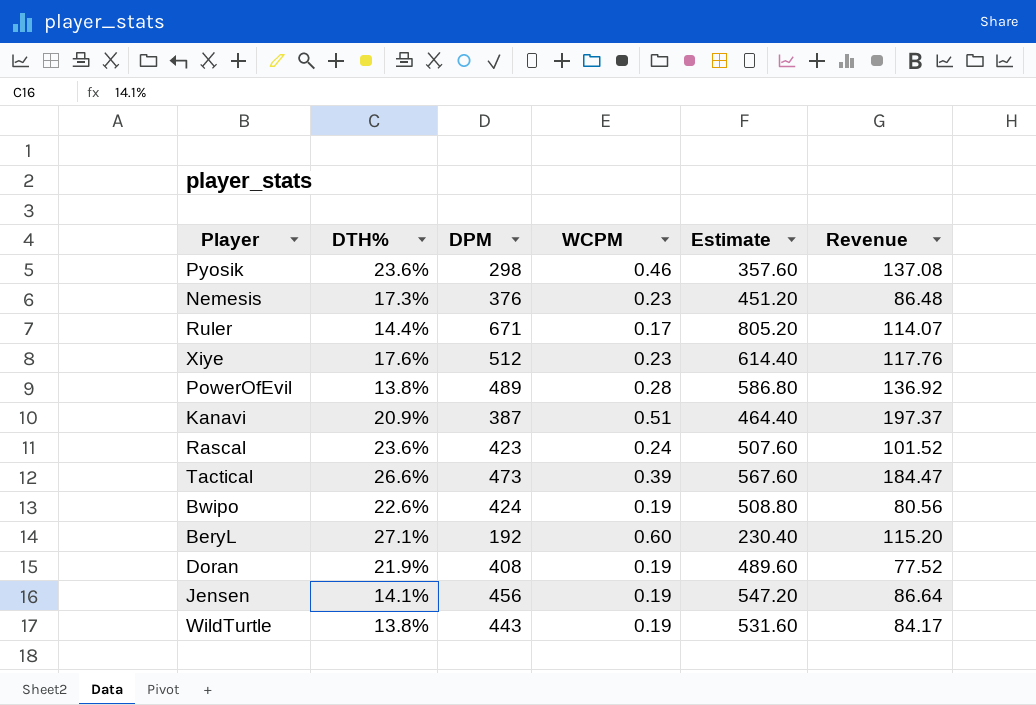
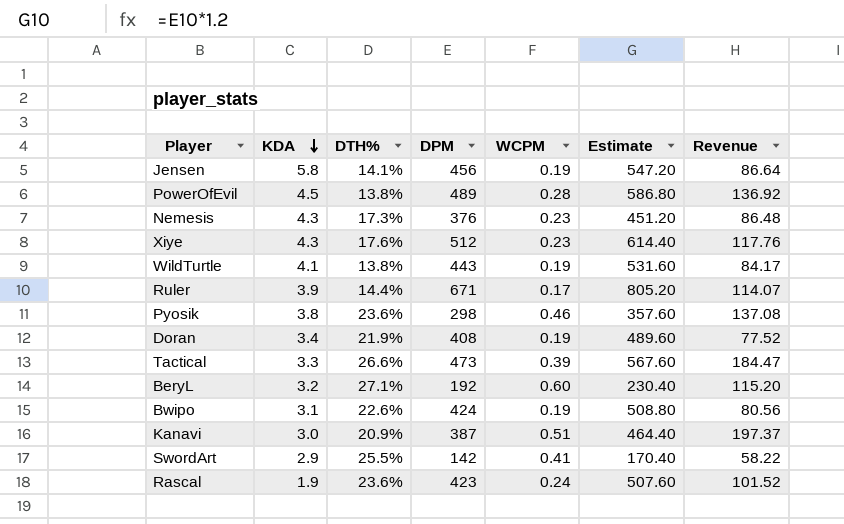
row order: none -> KDA descending
column KDA | position: none -> 2
row SwordArt: none -> 2.9 | 25.5% | 142 | 0.41 | 170.40 | 58.22

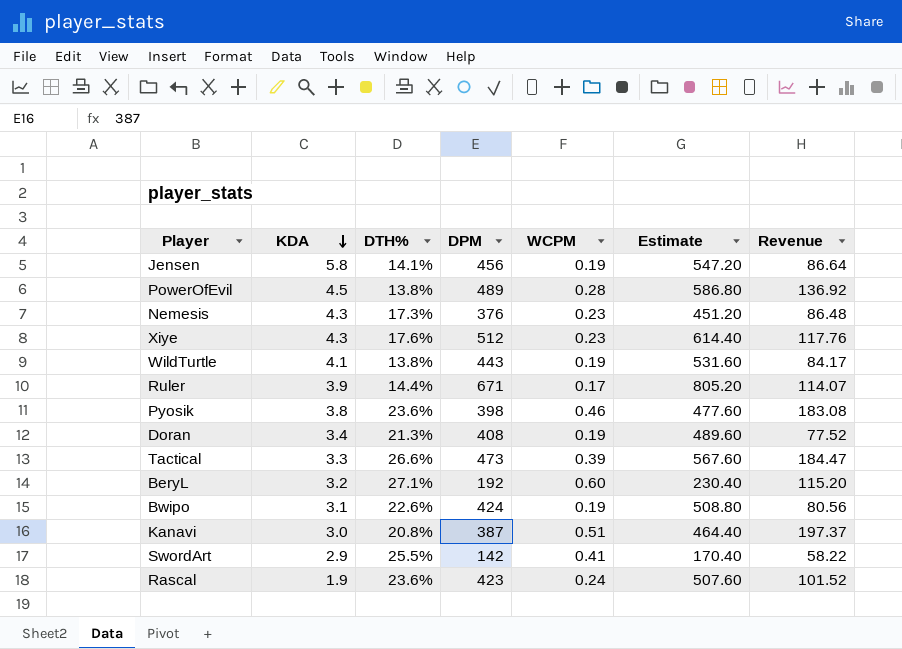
Pyosik | DPM: 298 -> 398
Pyosik | Estimate: 357.60 -> 477.60
Pyosik | Revenue: 137.08 -> 183.08
Doran | DTH%: 21.9% -> 21.3%
Kanavi | DTH%: 20.9% -> 20.8%

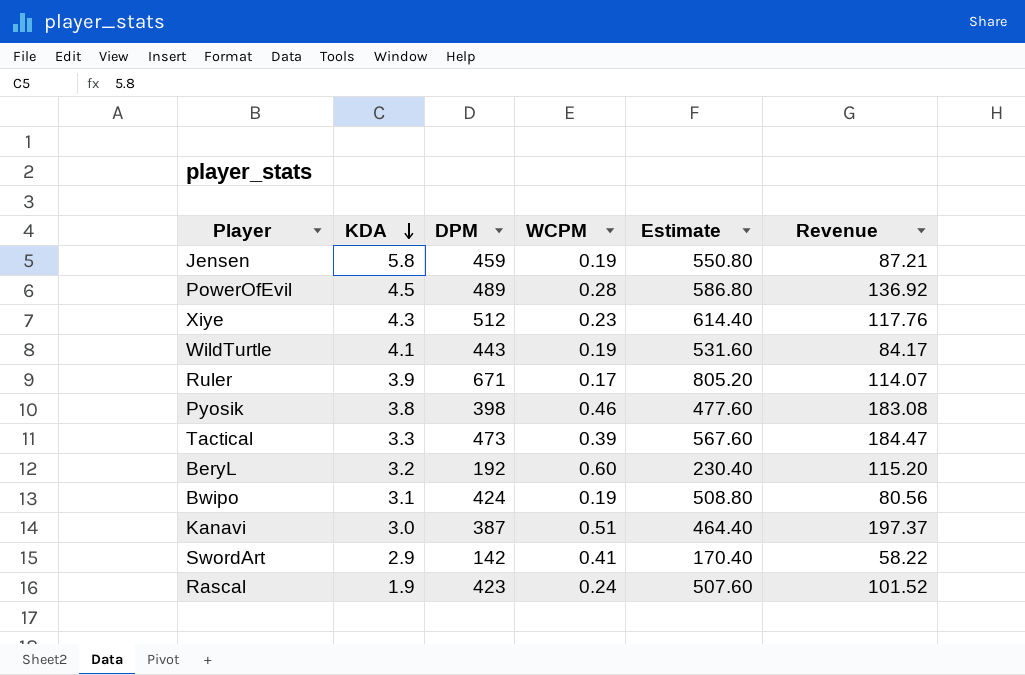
column DTH% | position: 3 -> none
row Nemesis: 4.3 | 17.3% | 376 | 0.23 | 451.20 | 86.48 -> none
row Doran: 3.4 | 21.3% | 408 | 0.19 | 489.60 | 77.52 -> none
Jensen | DPM: 456 -> 459
Jensen | Estimate: 547.20 -> 550.80
Jensen | Revenue: 86.64 -> 87.21

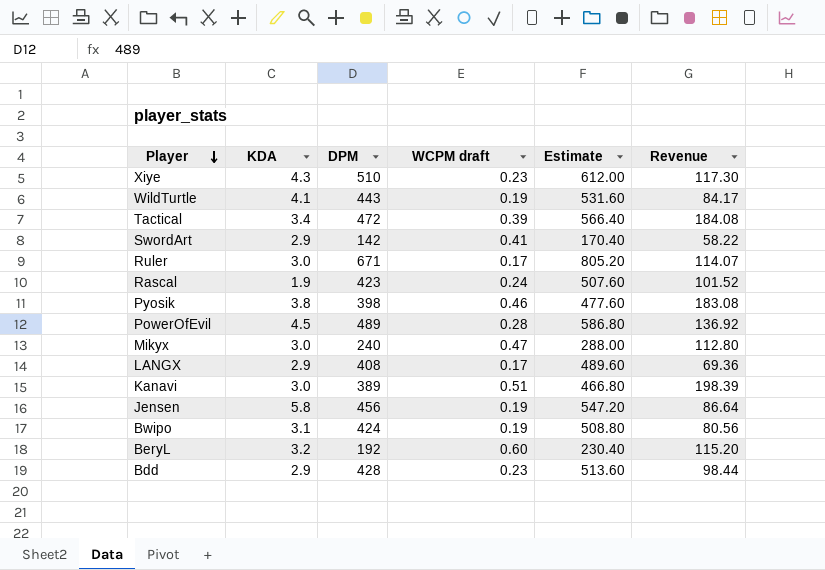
row order: KDA descending -> Player descending
column name: WCPM -> WCPM draft
Xiye | DPM: 512 -> 510
Xiye | Estimate: 614.40 -> 612.00
Xiye | Revenue: 117.76 -> 117.30
Tactical | KDA: 3.3 -> 3.4
Tactical | DPM: 473 -> 472
Tactical | Estimate: 567.60 -> 566.40
Tactical | Revenue: 184.47 -> 184.08
Ruler | KDA: 3.9 -> 3.0
row Mikyx: none -> 3.0 | 240 | 0.47 | 288.00 | 112.80
row LANGX: none -> 2.9 | 408 | 0.17 | 489.60 | 69.36
Kanavi | DPM: 387 -> 389
Kanavi | Estimate: 464.40 -> 466.80
Kanavi | Revenue: 197.37 -> 198.39
Jensen | DPM: 459 -> 456
Jensen | Estimate: 550.80 -> 547.20
Jensen | Revenue: 87.21 -> 86.64
row Bdd: none -> 2.9 | 428 | 0.23 | 513.60 | 98.44

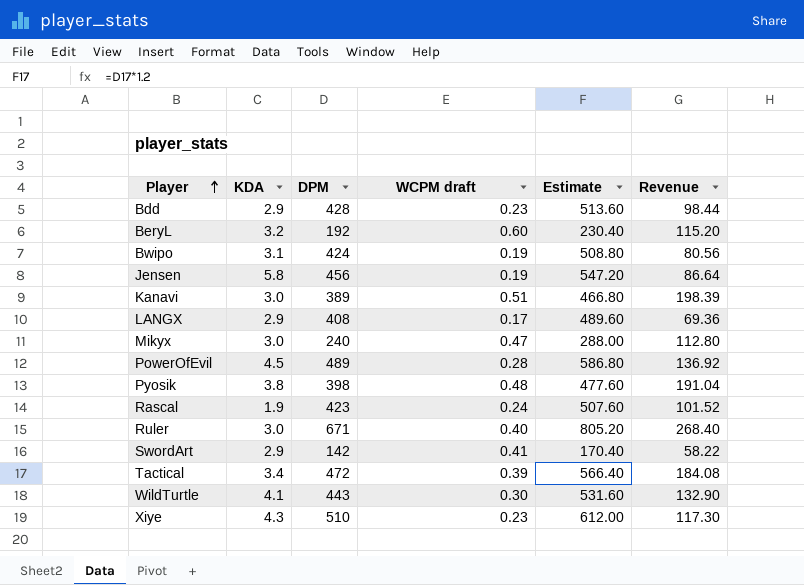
row order: Player descending -> Player ascending
Pyosik | WCPM draft: 0.46 -> 0.48
Pyosik | Revenue: 183.08 -> 191.04
Ruler | WCPM draft: 0.17 -> 0.40
Ruler | Revenue: 114.07 -> 268.40
WildTurtle | WCPM draft: 0.19 -> 0.30
WildTurtle | Revenue: 84.17 -> 132.90

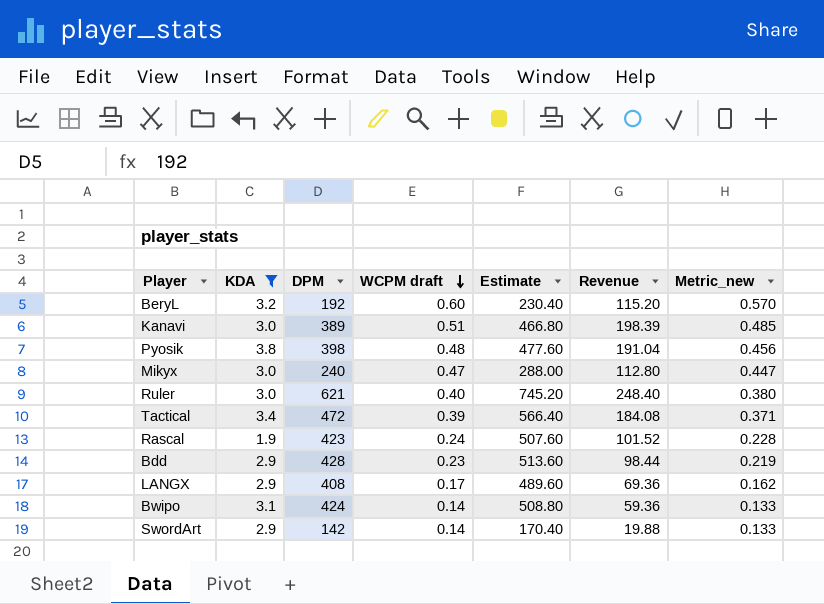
filter: none -> KDA <= 3.8
row order: Player ascending -> WCPM draft descending
column Metric_new | formula: none -> [WCPM draft] * 0.95
Ruler | DPM: 671 -> 621
Ruler | Estimate: 805.20 -> 745.20
Ruler | Revenue: 268.40 -> 248.40
Bwipo | WCPM draft: 0.19 -> 0.14
Bwipo | Revenue: 80.56 -> 59.36
SwordArt | WCPM draft: 0.41 -> 0.14
SwordArt | Revenue: 58.22 -> 19.88

